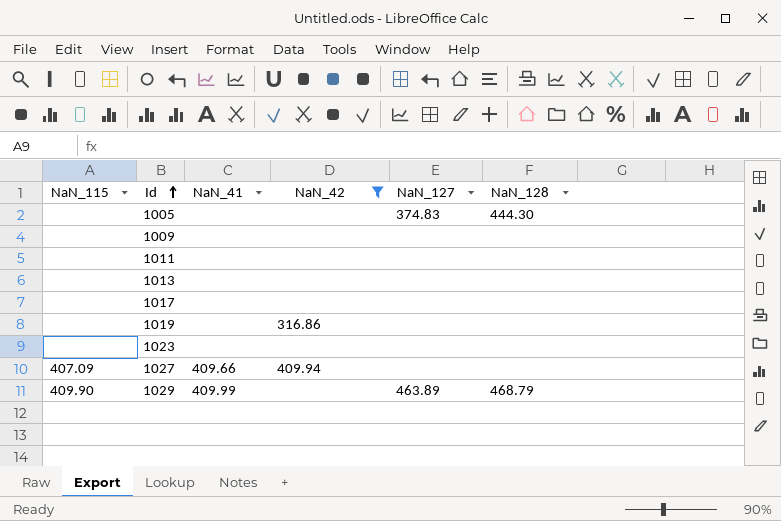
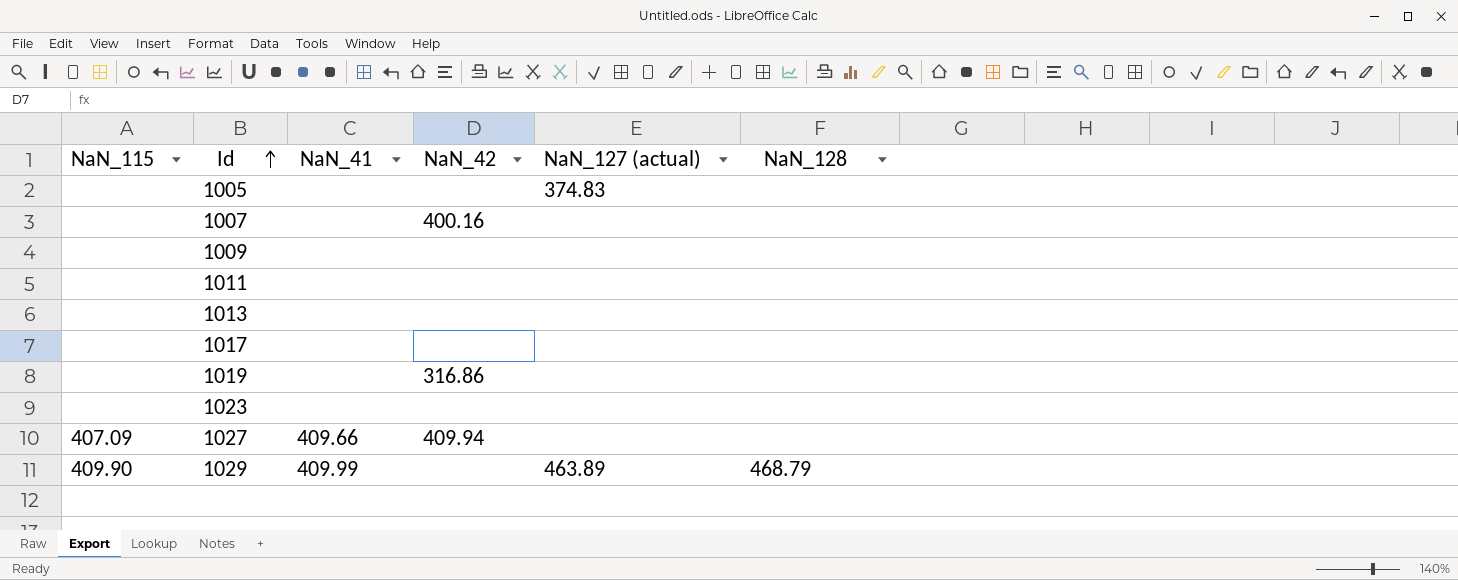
filter: NaN_42 != 400.16 -> none
column name: NaN_127 -> NaN_127 (actual)
1005 | NaN_128: 444.30 -> none

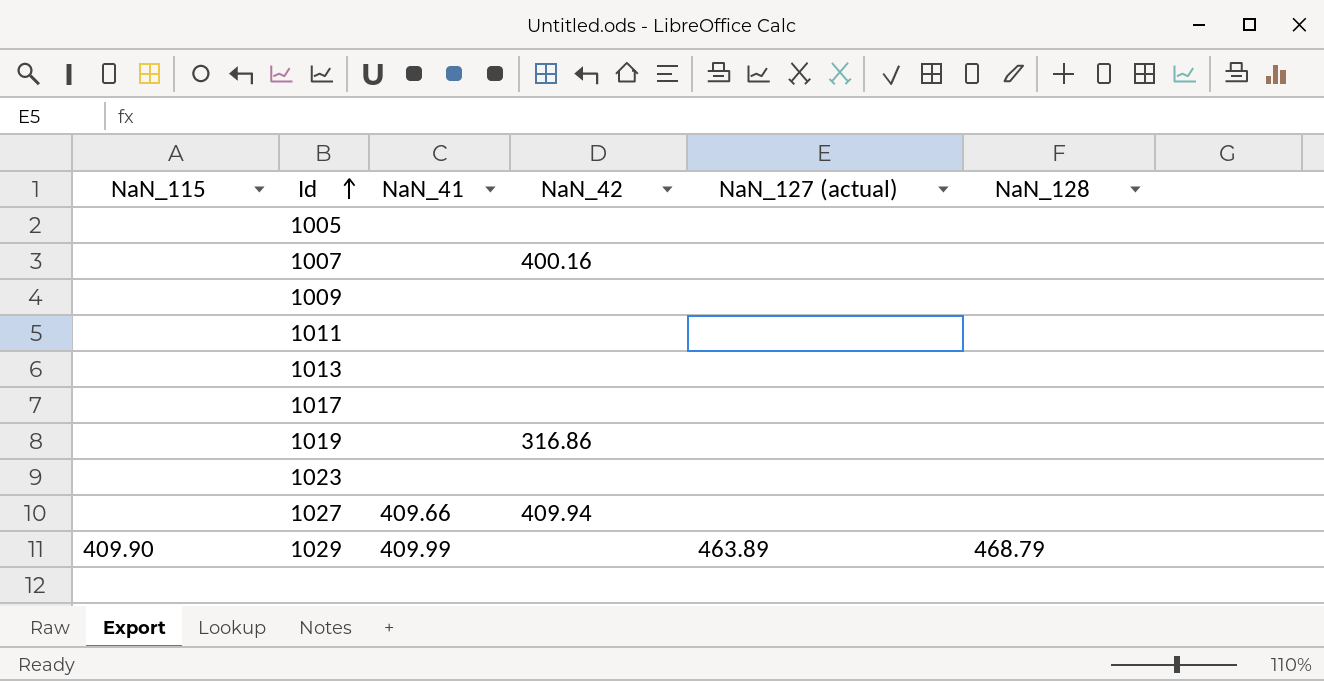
1005 | NaN_127 (actual): 374.83 -> none
1027 | NaN_115: 407.09 -> none

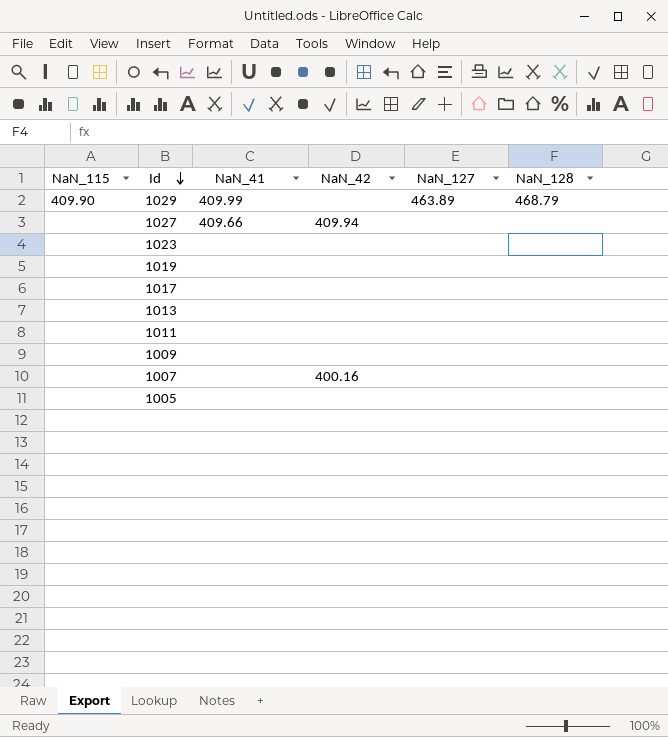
row order: Id ascending -> Id descending
column name: NaN_127 (actual) -> NaN_127
1019 | NaN_42: 316.86 -> none

